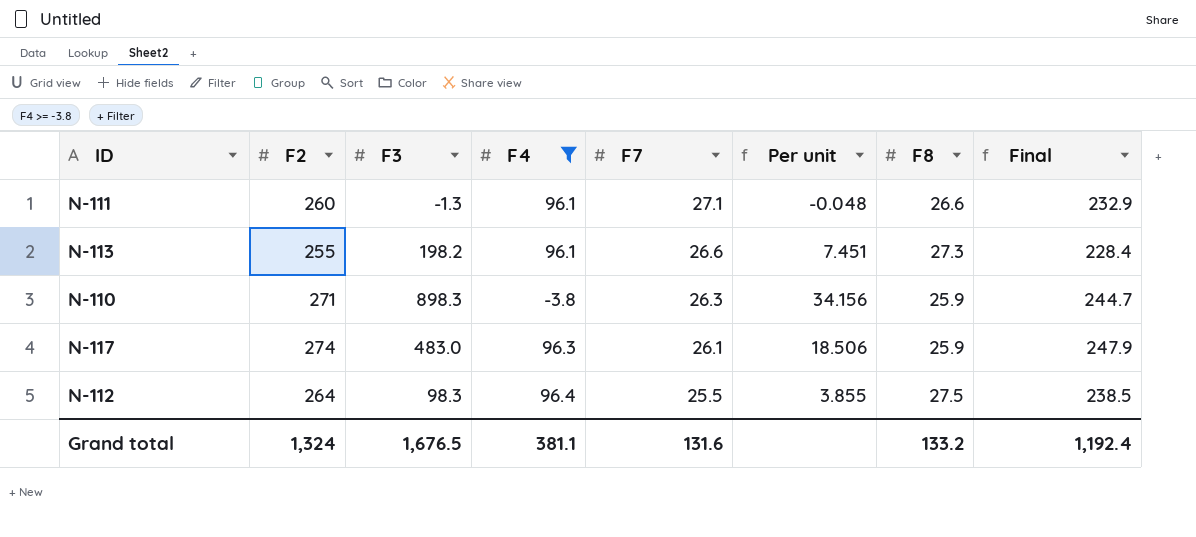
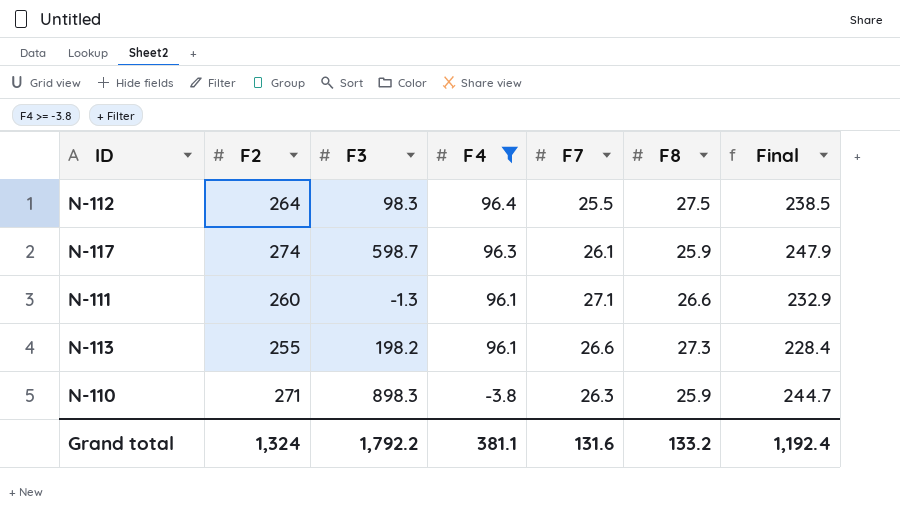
row order: F7 descending -> F4 descending
column Per unit | formula: [F3] / [F7] -> none
N-117 | F3: 483.0 -> 598.7
Grand total | F3: 1,676.5 -> 1,792.2

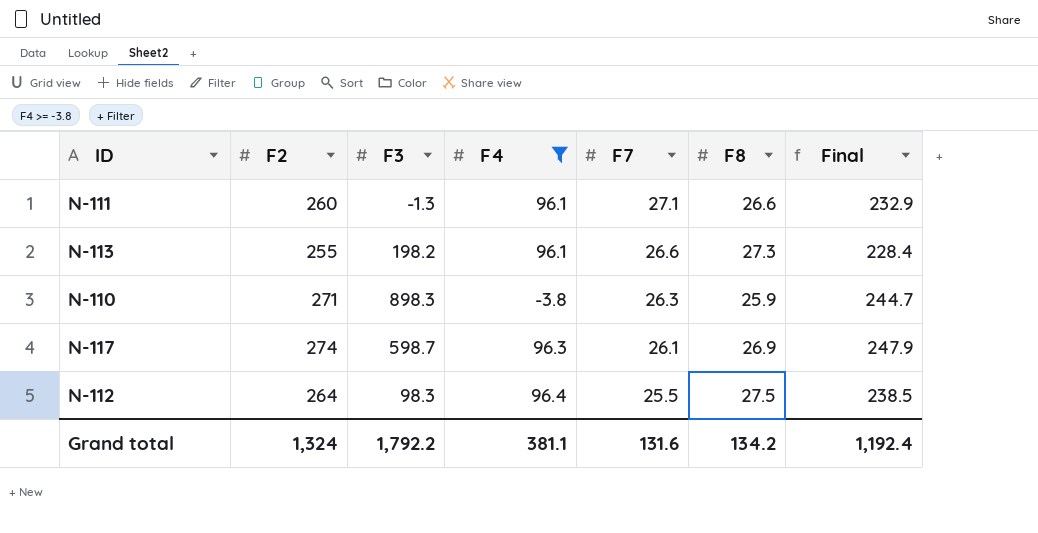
row order: F4 descending -> F7 descending
N-117 | F8: 25.9 -> 26.9
Grand total | F8: 133.2 -> 134.2

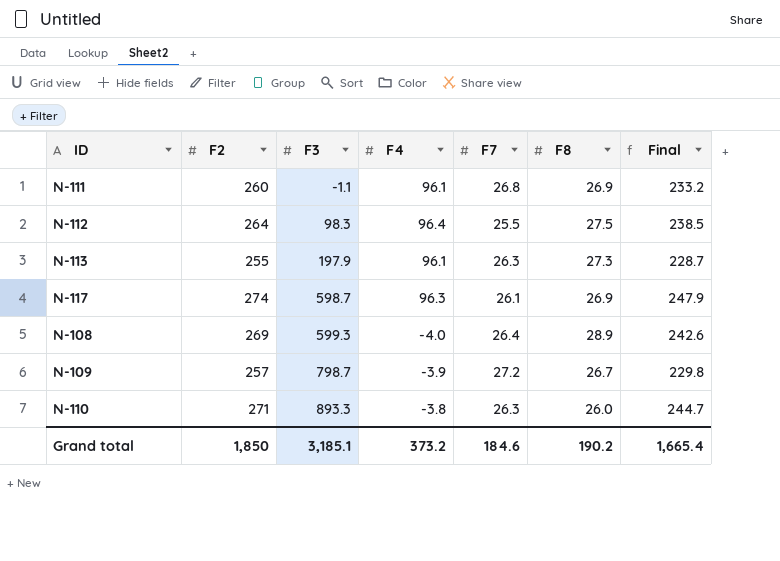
filter: F4 >= -3.8 -> none
row order: F7 descending -> F3 ascending
N-111 | F3: -1.3 -> -1.1
N-111 | F7: 27.1 -> 26.8
N-111 | F8: 26.6 -> 26.9
N-111 | Final: 232.9 -> 233.2
N-113 | F3: 198.2 -> 197.9
N-113 | F7: 26.6 -> 26.3
N-113 | Final: 228.4 -> 228.7
N-110 | F3: 898.3 -> 893.3
N-110 | F8: 25.9 -> 26.0
Grand total | F2: 1,324 -> 1,850
Grand total | F3: 1,792.2 -> 3,185.1
Grand total | F4: 381.1 -> 373.2
Grand total | F7: 131.6 -> 184.6
Grand total | F8: 134.2 -> 190.2
Grand total | Final: 1,192.4 -> 1,665.4

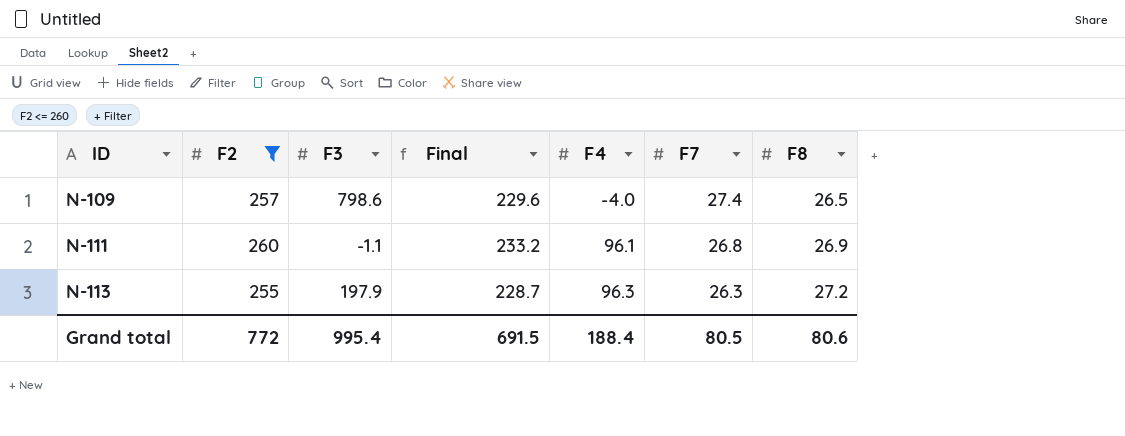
filter: none -> F2 <= 260
row order: F3 ascending -> ID ascending
column Final | position: 7 -> 4
N-109 | F3: 798.7 -> 798.6
N-109 | Final: 229.8 -> 229.6
N-109 | F4: -3.9 -> -4.0
N-109 | F7: 27.2 -> 27.4
N-109 | F8: 26.7 -> 26.5
N-113 | F4: 96.1 -> 96.3
N-113 | F8: 27.3 -> 27.2
Grand total | F2: 1,850 -> 772
Grand total | F3: 3,185.1 -> 995.4
Grand total | Final: 1,665.4 -> 691.5
Grand total | F4: 373.2 -> 188.4
Grand total | F7: 184.6 -> 80.5
Grand total | F8: 190.2 -> 80.6

